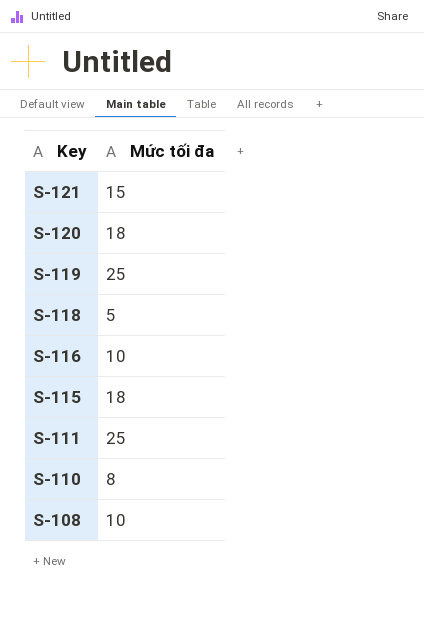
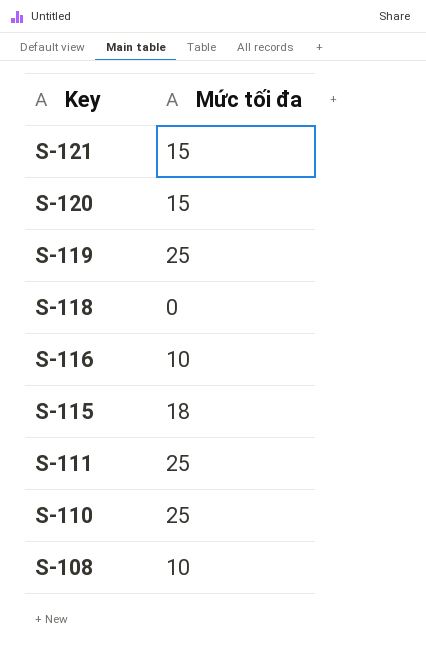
S-120 | Mức tối đa: 18 -> 15
S-118 | Mức tối đa: 5 -> 0
S-110 | Mức tối đa: 8 -> 25

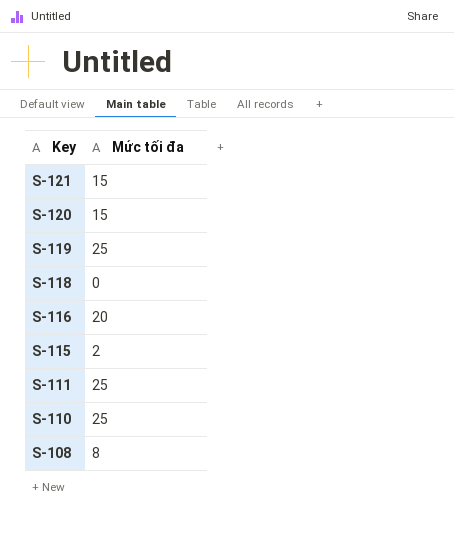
S-116 | Mức tối đa: 10 -> 20
S-115 | Mức tối đa: 18 -> 2
S-108 | Mức tối đa: 10 -> 8

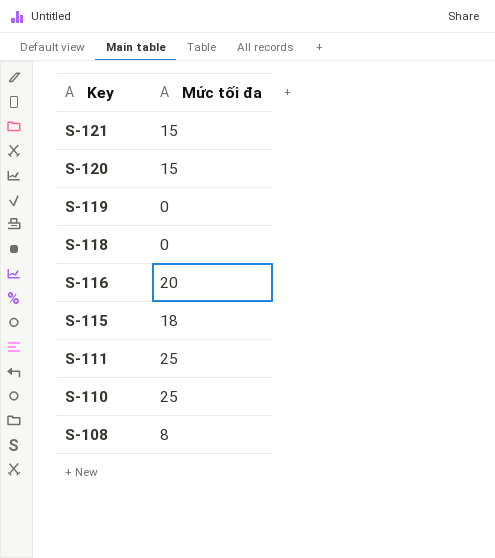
S-119 | Mức tối đa: 25 -> 0
S-115 | Mức tối đa: 2 -> 18

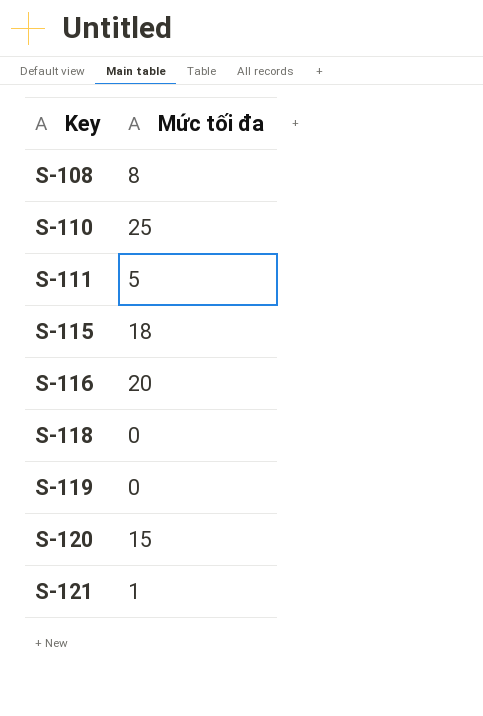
row order: Key descending -> Key ascending
S-111 | Mức tối đa: 25 -> 5
S-121 | Mức tối đa: 15 -> 1

